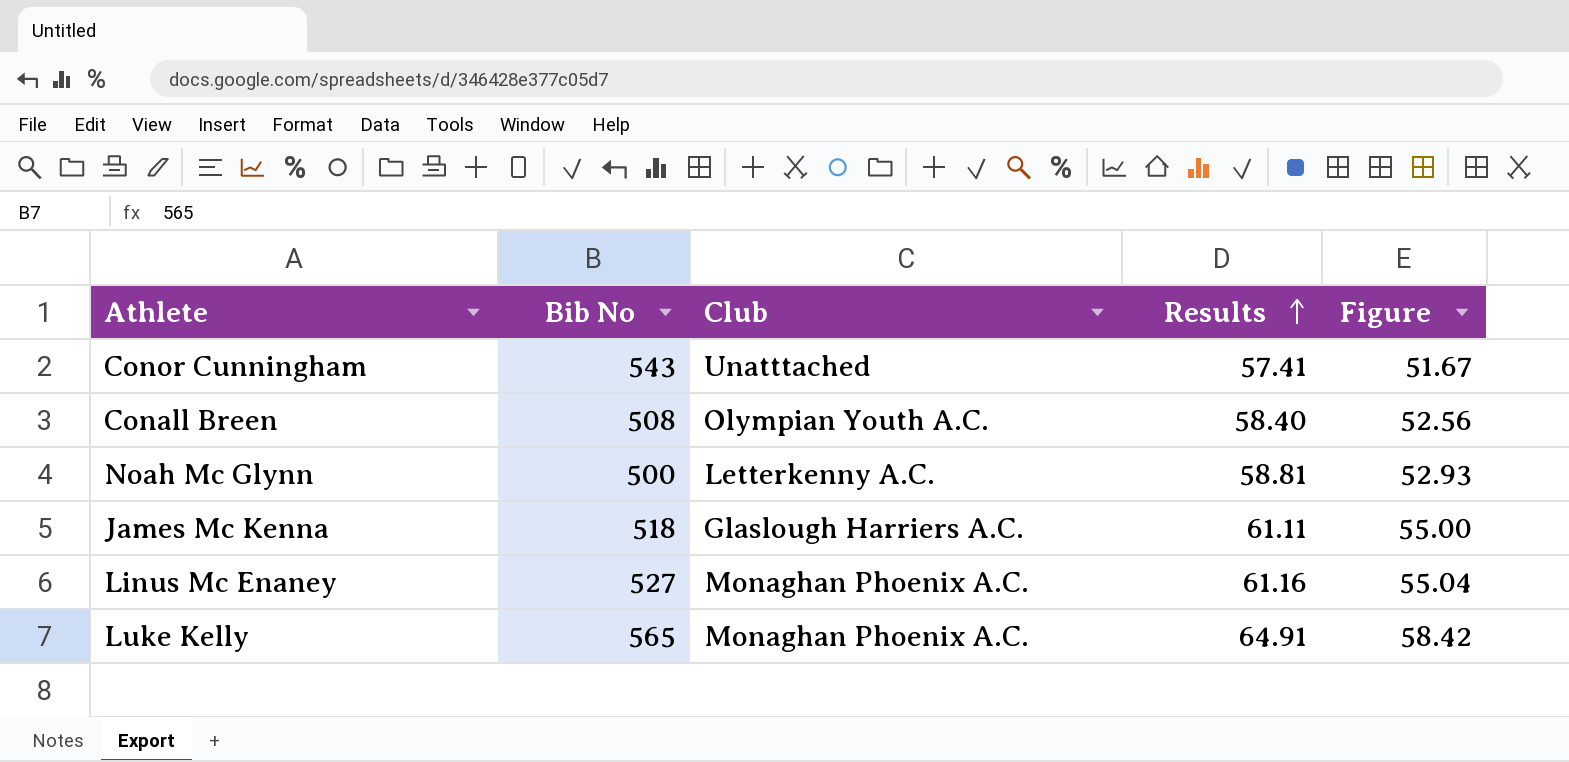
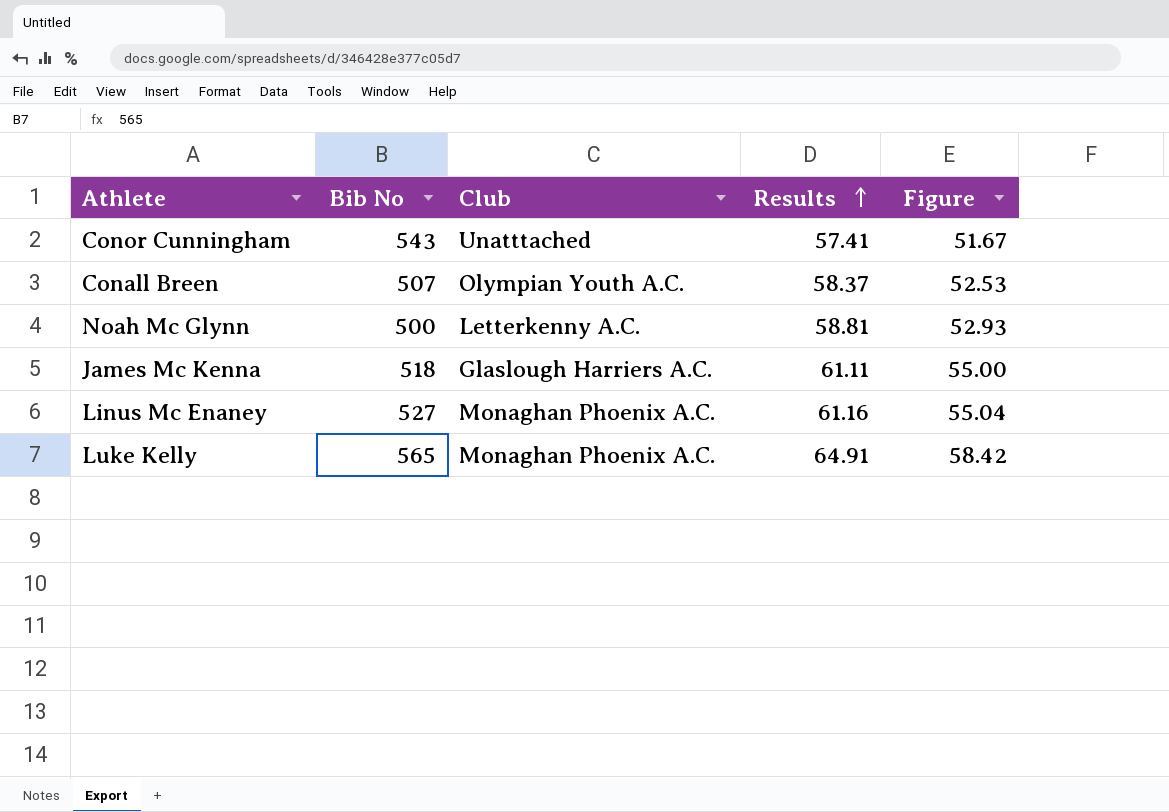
Conall Breen | Bib No: 508 -> 507
Conall Breen | Results: 58.40 -> 58.37
Conall Breen | Figure: 52.56 -> 52.53

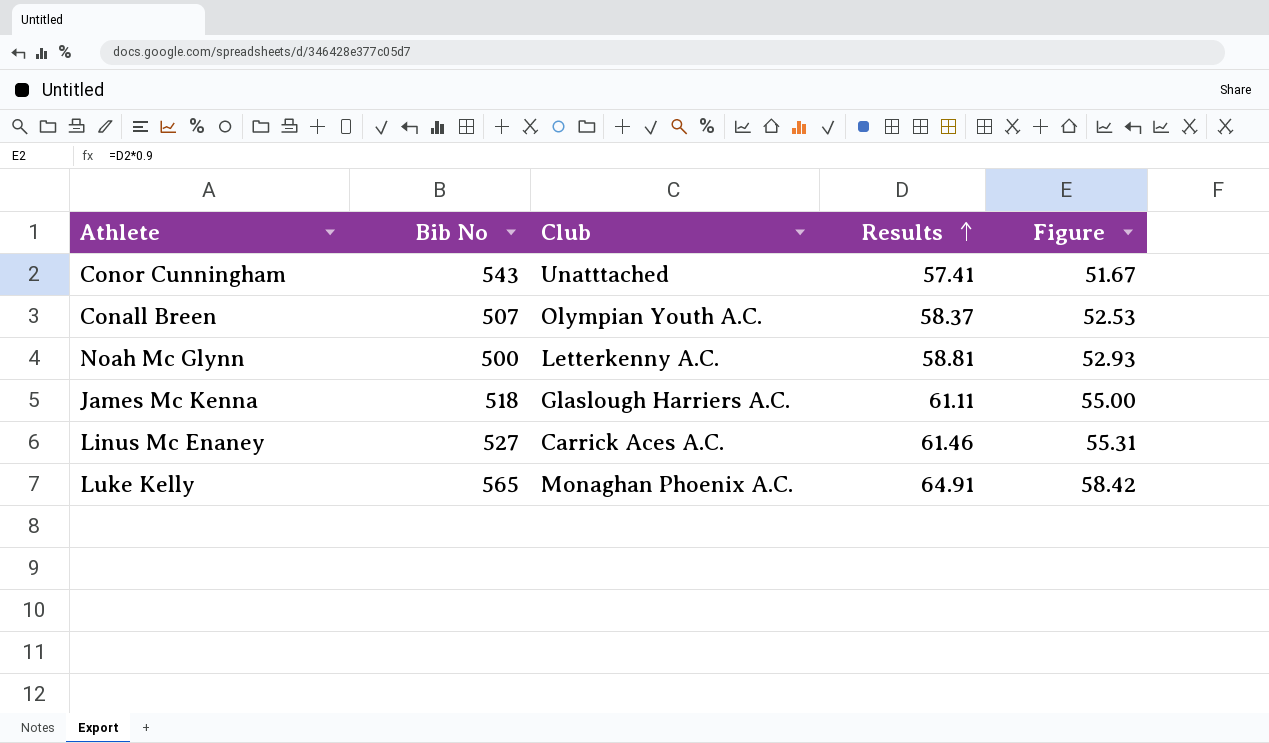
Linus Mc Enaney | Club: Monaghan Phoenix A.C. -> Carrick Aces A.C.
Linus Mc Enaney | Results: 61.16 -> 61.46
Linus Mc Enaney | Figure: 55.04 -> 55.31

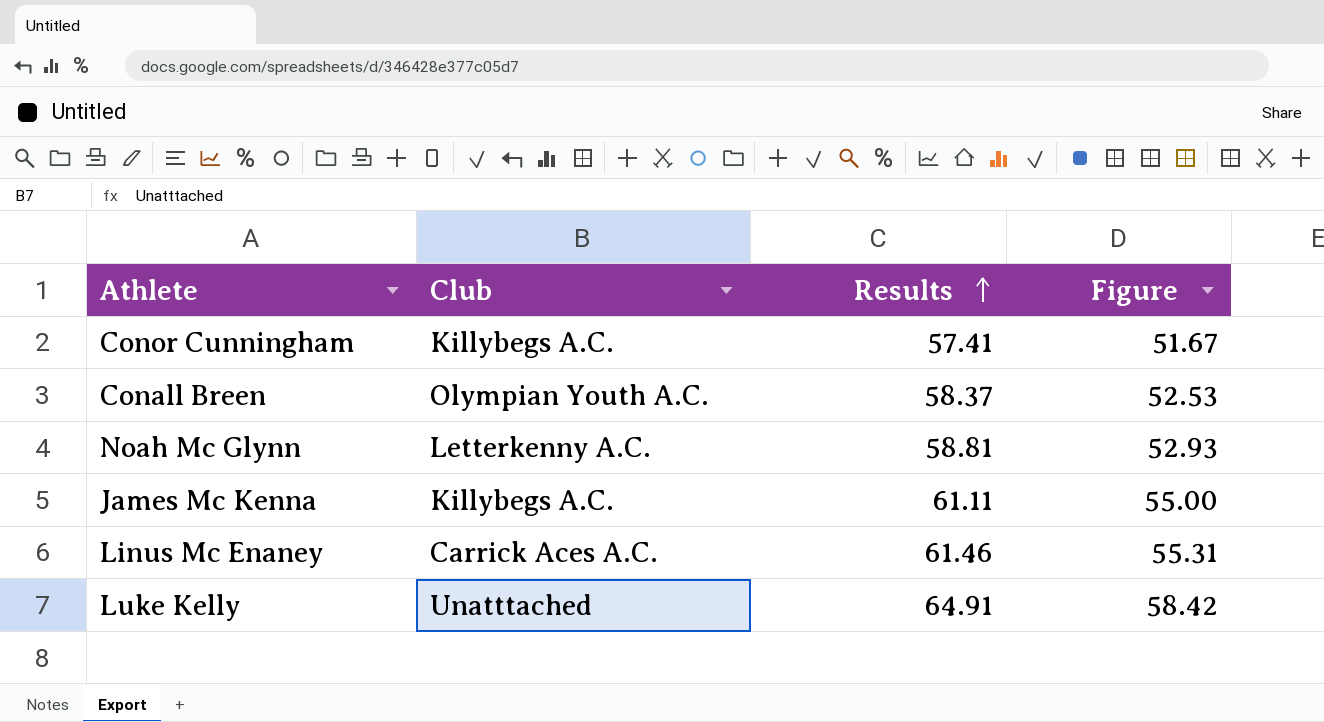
column Bib No | position: 2 -> none
Conor Cunningham | Club: Unatttached -> Killybegs A.C.
James Mc Kenna | Club: Glaslough Harriers A.C. -> Killybegs A.C.
Luke Kelly | Club: Monaghan Phoenix A.C. -> Unatttached

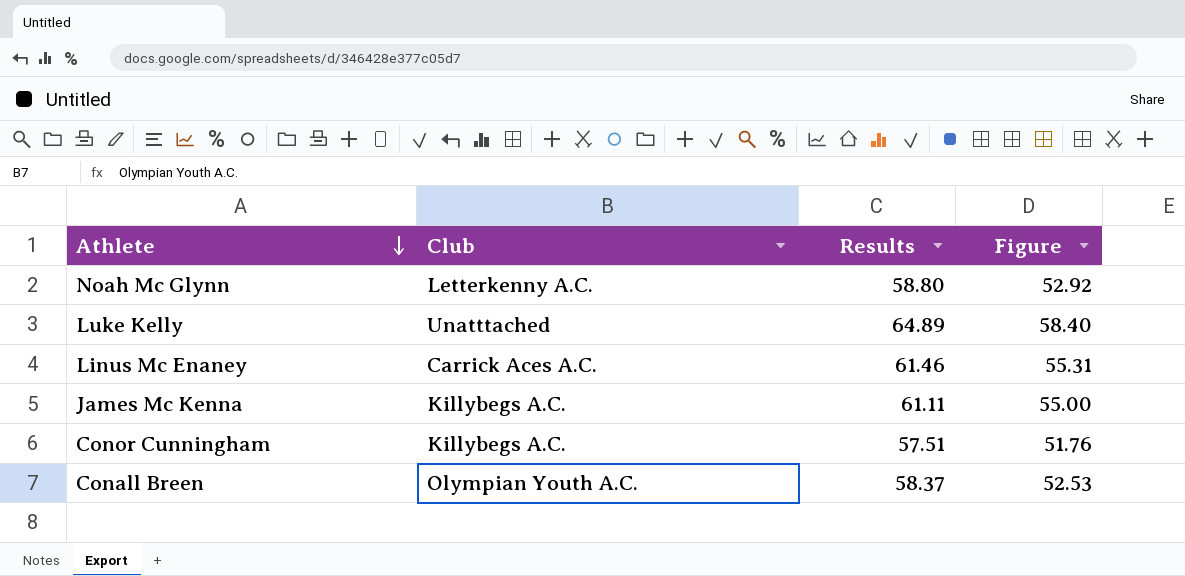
row order: Results ascending -> Athlete descending
Noah Mc Glynn | Results: 58.81 -> 58.80
Noah Mc Glynn | Figure: 52.93 -> 52.92
Luke Kelly | Results: 64.91 -> 64.89
Luke Kelly | Figure: 58.42 -> 58.40
Conor Cunningham | Results: 57.41 -> 57.51
Conor Cunningham | Figure: 51.67 -> 51.76

